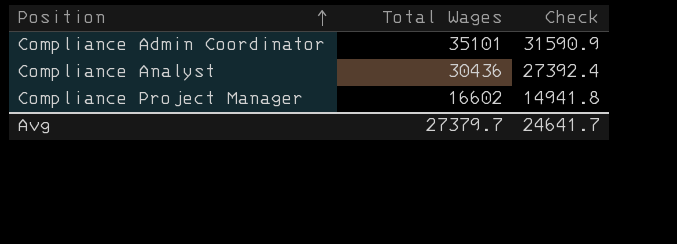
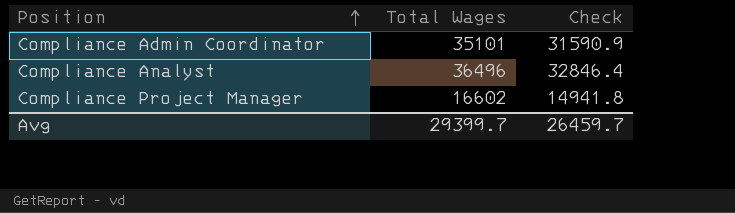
Compliance Analyst | Total Wages: 30436 -> 36496
Compliance Analyst | Check: 27392.4 -> 32846.4
Avg | Total Wages: 27379.7 -> 29399.7
Avg | Check: 24641.7 -> 26459.7

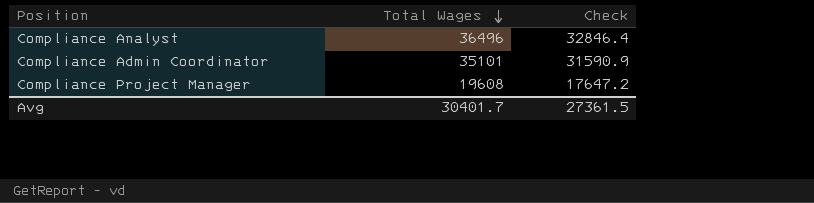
row order: Position ascending -> Total Wages descending
Compliance Project Manager | Total Wages: 16602 -> 19608
Compliance Project Manager | Check: 14941.8 -> 17647.2
Avg | Total Wages: 29399.7 -> 30401.7
Avg | Check: 26459.7 -> 27361.5

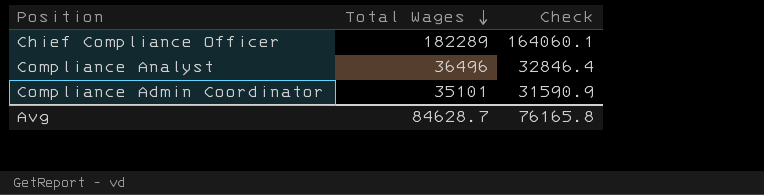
row Compliance Project Manager: 19608 | 17647.2 -> none
row Chief Compliance Officer: none -> 182289 | 164060.1
Avg | Total Wages: 30401.7 -> 84628.7
Avg | Check: 27361.5 -> 76165.8

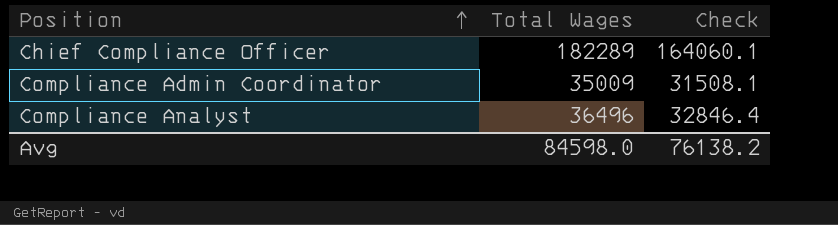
row order: Total Wages descending -> Position ascending
Compliance Admin Coordinator | Total Wages: 35101 -> 35009
Compliance Admin Coordinator | Check: 31590.9 -> 31508.1
Avg | Total Wages: 84628.7 -> 84598.0
Avg | Check: 76165.8 -> 76138.2

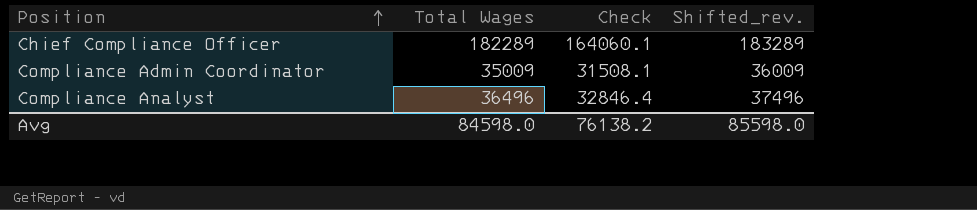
column Shifted_rev. | formula: none -> [Total Wages] + 1000

